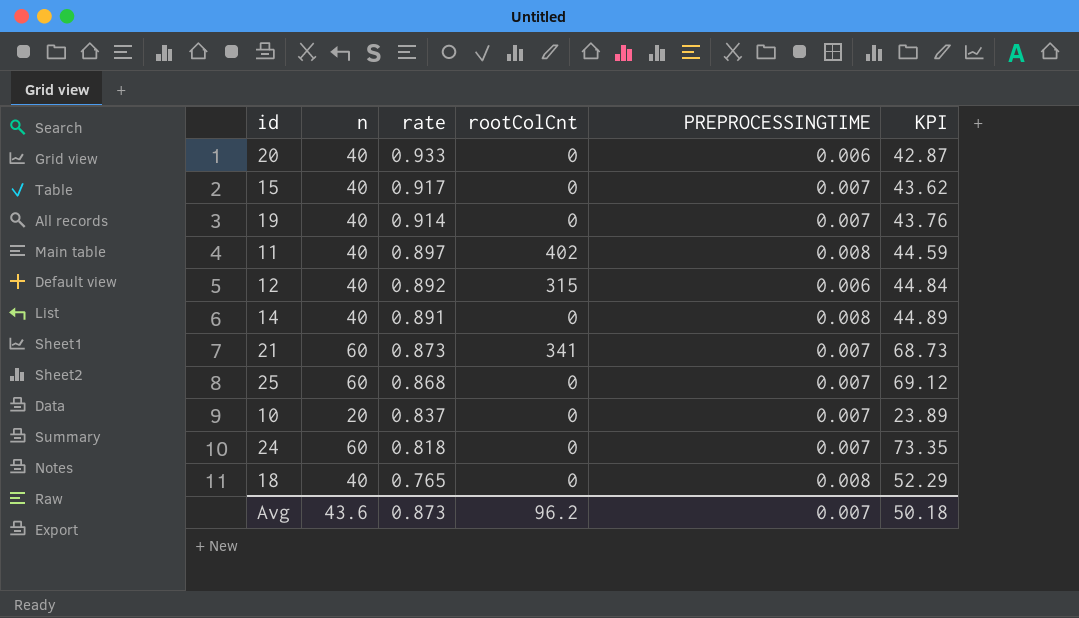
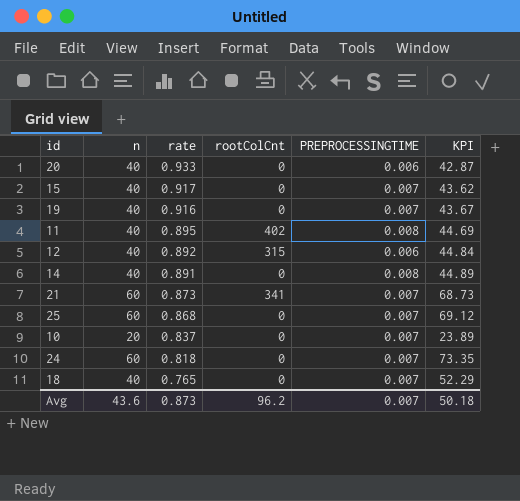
19 | rate: 0.914 -> 0.916
19 | KPI: 43.76 -> 43.67
11 | rate: 0.897 -> 0.895
11 | KPI: 44.59 -> 44.69
18 | PREPROCESSINGTIME: 0.008 -> 0.007

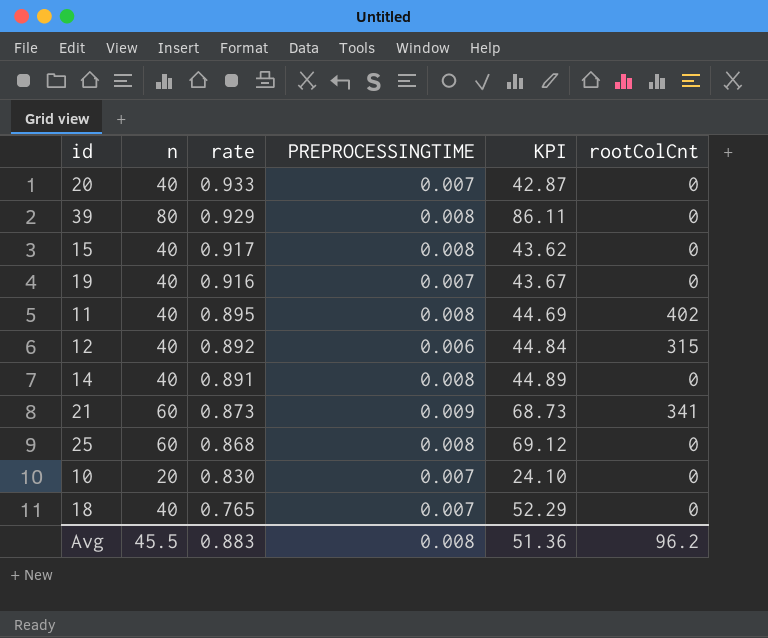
column rootColCnt | position: 4 -> 6
row 24: 60 | 0.818 | 0 | 0.007 | 73.35 -> none
20 | PREPROCESSINGTIME: 0.006 -> 0.007
row 39: none -> 80 | 0.929 | 0.008 | 86.11 | 0
15 | PREPROCESSINGTIME: 0.007 -> 0.008
21 | PREPROCESSINGTIME: 0.007 -> 0.009
25 | PREPROCESSINGTIME: 0.007 -> 0.008
10 | rate: 0.837 -> 0.830
10 | KPI: 23.89 -> 24.10
Avg | n: 43.6 -> 45.5
Avg | rate: 0.873 -> 0.883
Avg | PREPROCESSINGTIME: 0.007 -> 0.008
Avg | KPI: 50.18 -> 51.36

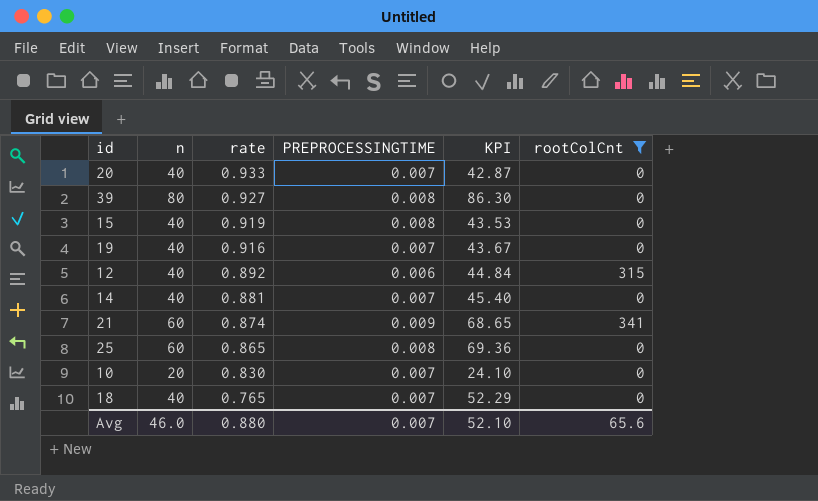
filter: none -> rootColCnt != 402
39 | rate: 0.929 -> 0.927
39 | KPI: 86.11 -> 86.30
15 | rate: 0.917 -> 0.919
15 | KPI: 43.62 -> 43.53
14 | rate: 0.891 -> 0.881
14 | PREPROCESSINGTIME: 0.008 -> 0.007
14 | KPI: 44.89 -> 45.40
21 | rate: 0.873 -> 0.874
21 | KPI: 68.73 -> 68.65
25 | rate: 0.868 -> 0.865
25 | KPI: 69.12 -> 69.36
Avg | n: 45.5 -> 46.0
Avg | rate: 0.883 -> 0.880
Avg | PREPROCESSINGTIME: 0.008 -> 0.007
Avg | KPI: 51.36 -> 52.10
Avg | rootColCnt: 96.2 -> 65.6

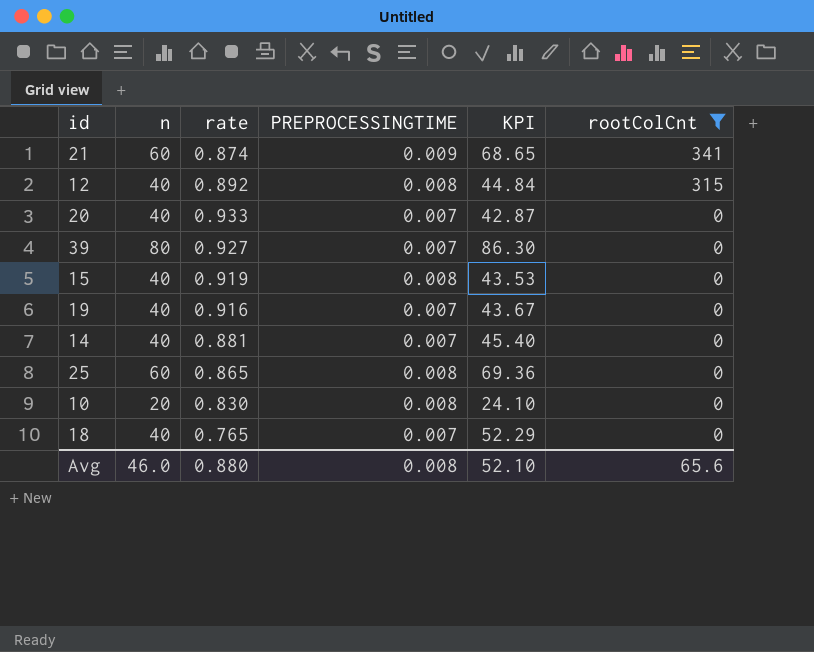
row order: rate descending -> rootColCnt descending
12 | PREPROCESSINGTIME: 0.006 -> 0.008
39 | PREPROCESSINGTIME: 0.008 -> 0.007
10 | PREPROCESSINGTIME: 0.007 -> 0.008
Avg | PREPROCESSINGTIME: 0.007 -> 0.008

